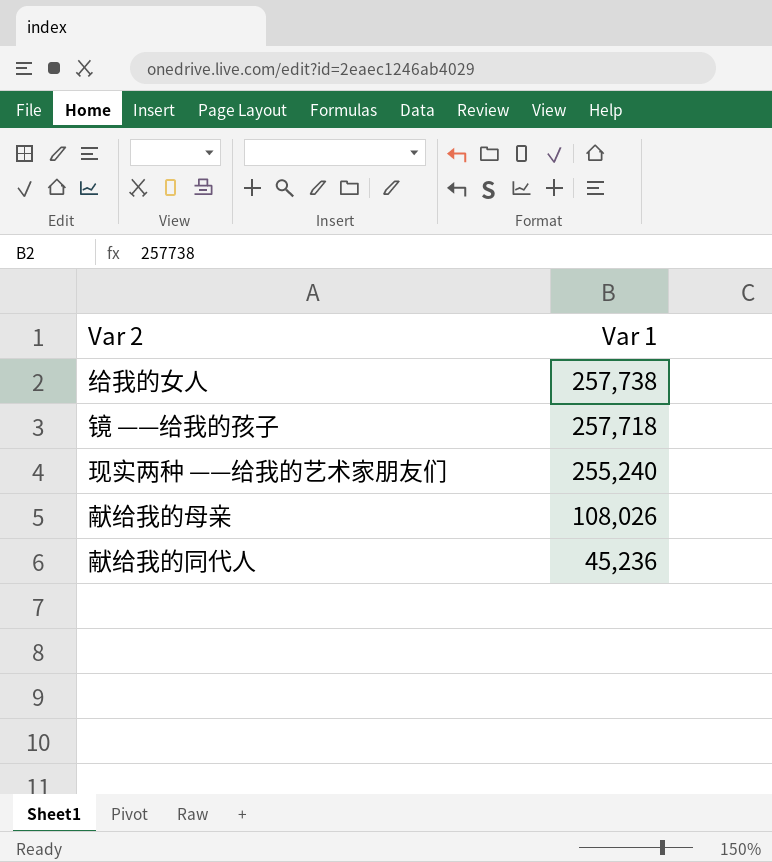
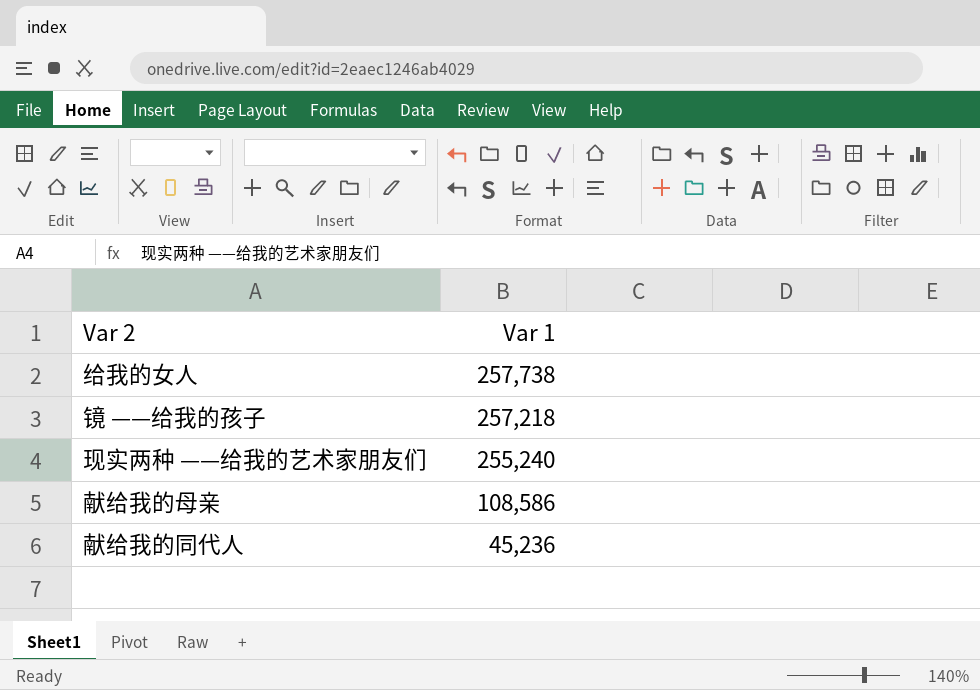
镜 ——给我的孩子 | Var 1: 257,718 -> 257,218
献给我的母亲 | Var 1: 108,026 -> 108,586

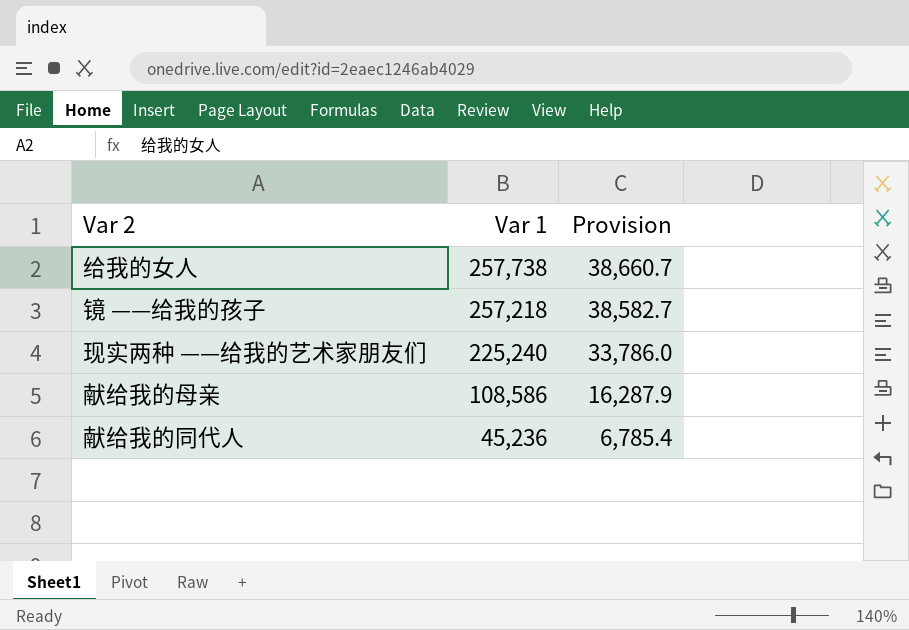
column Provision | formula: none -> [Var 1] * 0.15
现实两种 ——给我的艺术家朋友们 | Var 1: 255,240 -> 225,240

